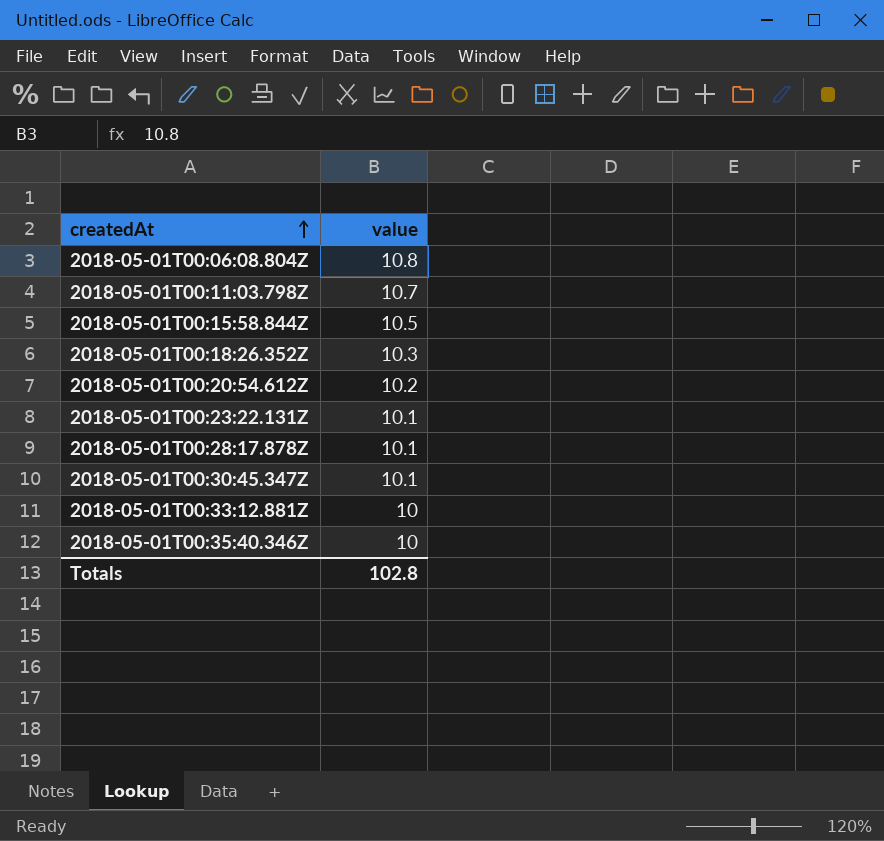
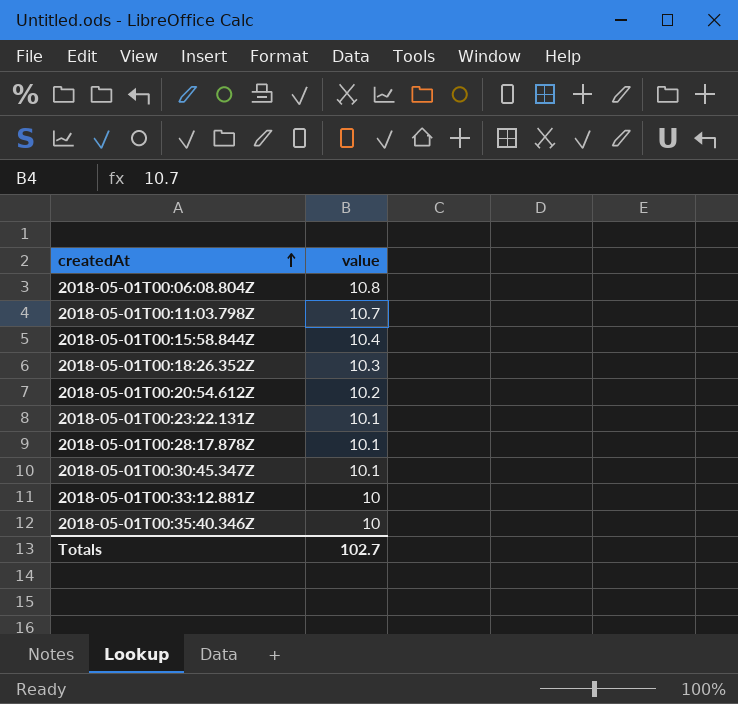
2018-05-01T00:15:58.844Z | value: 10.5 -> 10.4
Totals | value: 102.8 -> 102.7

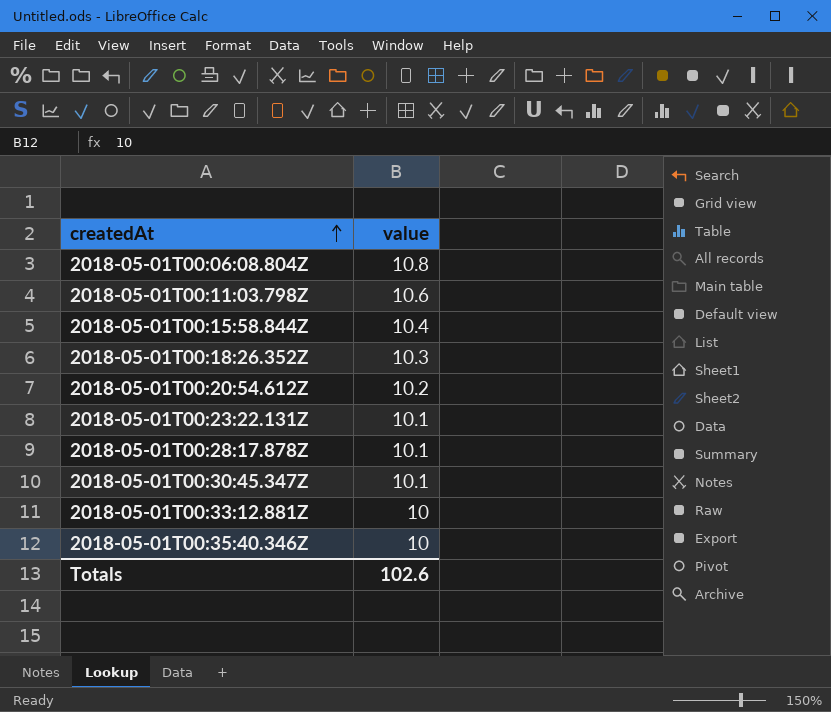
2018-05-01T00:11:03.798Z | value: 10.7 -> 10.6
Totals | value: 102.7 -> 102.6

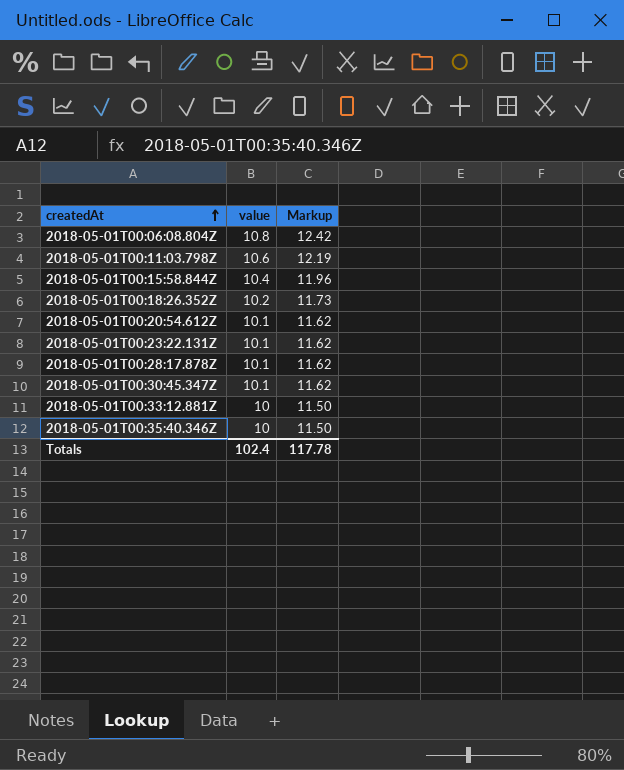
column Markup | formula: none -> [value] * 1.15
2018-05-01T00:18:26.352Z | value: 10.3 -> 10.2
2018-05-01T00:20:54.612Z | value: 10.2 -> 10.1
Totals | value: 102.6 -> 102.4

